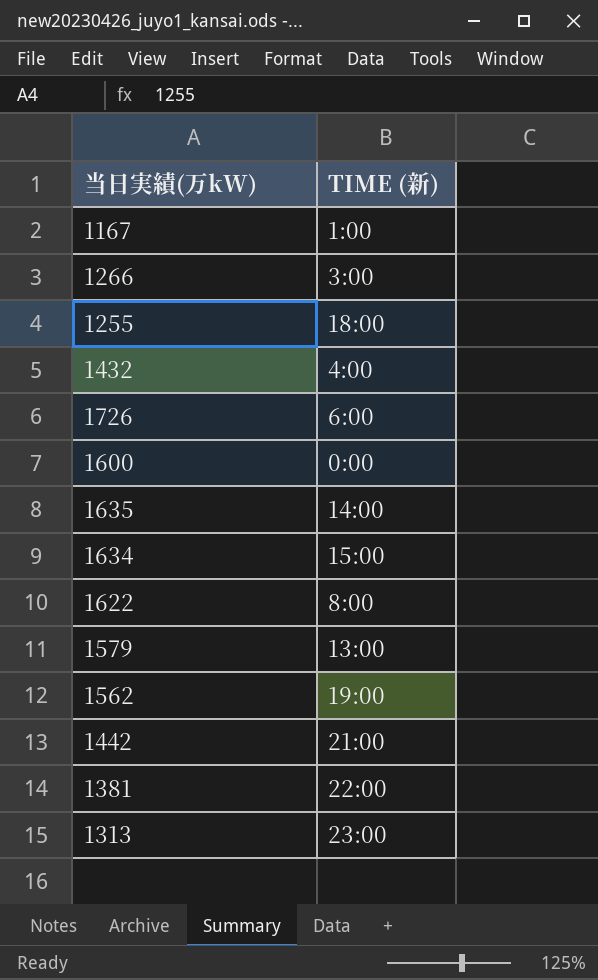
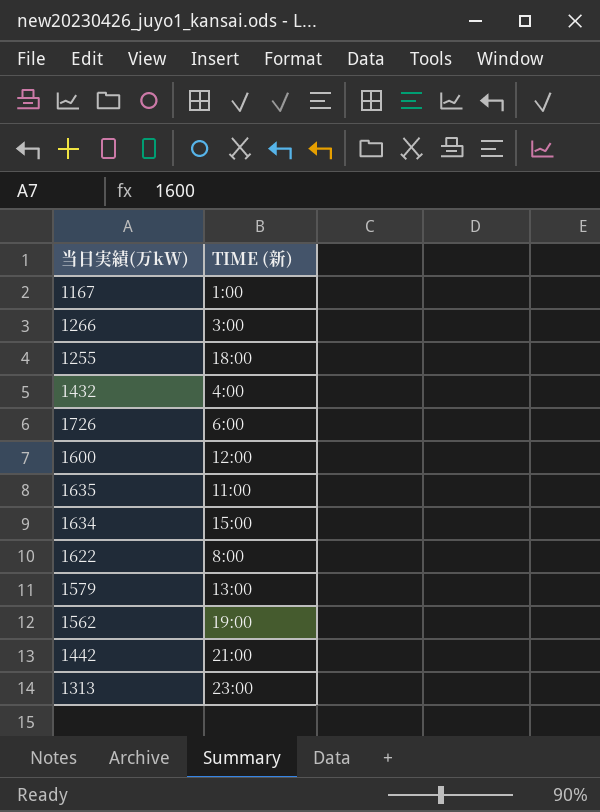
row 1381: 22:00 -> none
1600 | TIME (新): 0:00 -> 12:00
1635 | TIME (新): 14:00 -> 11:00

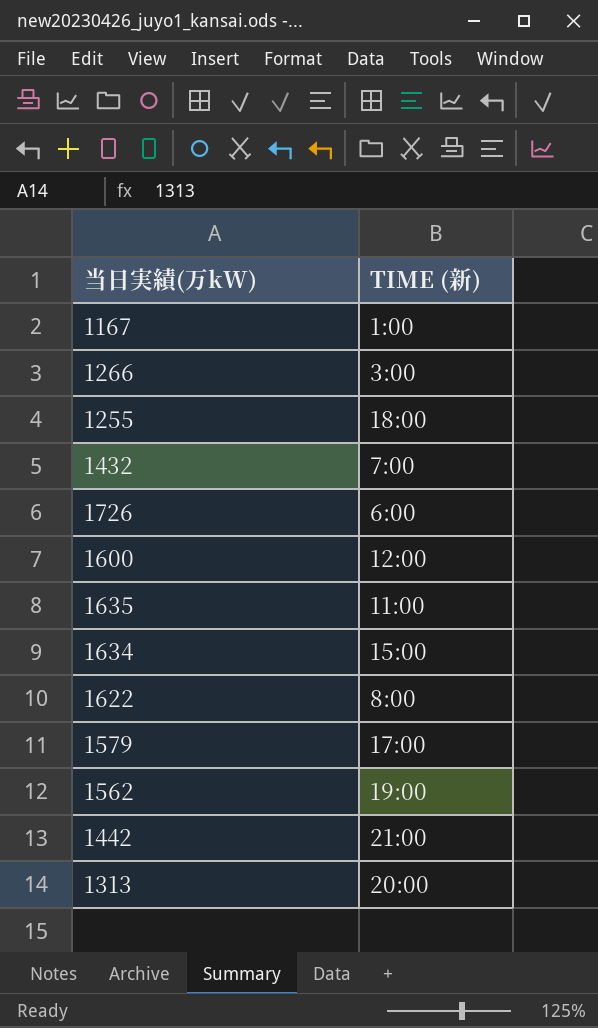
1432 | TIME (新): 4:00 -> 7:00
1579 | TIME (新): 13:00 -> 17:00
1313 | TIME (新): 23:00 -> 20:00

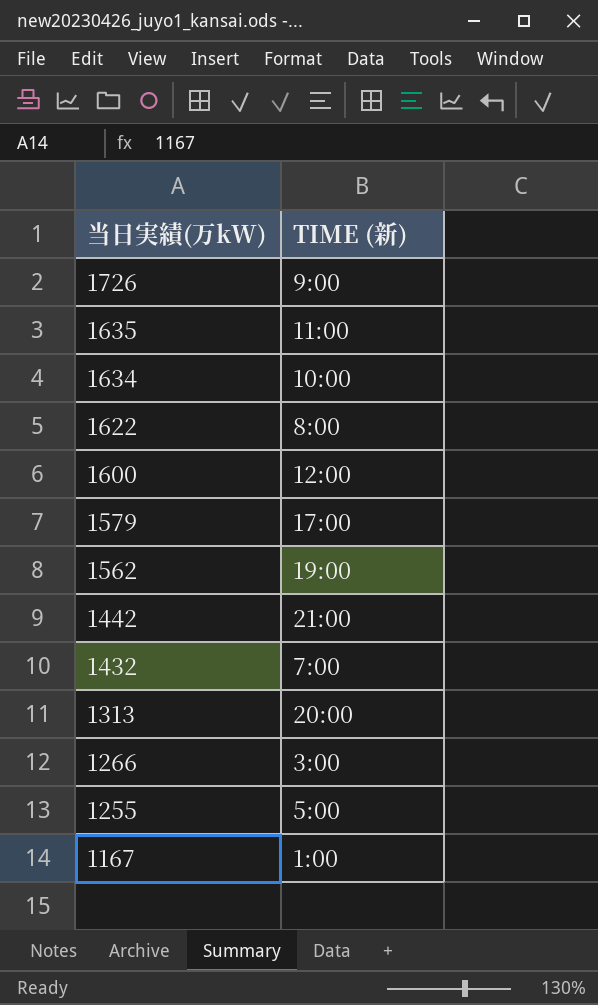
row order: none -> 当日実績(万kW) descending
1726 | TIME (新): 6:00 -> 9:00
1634 | TIME (新): 15:00 -> 10:00
1255 | TIME (新): 18:00 -> 5:00

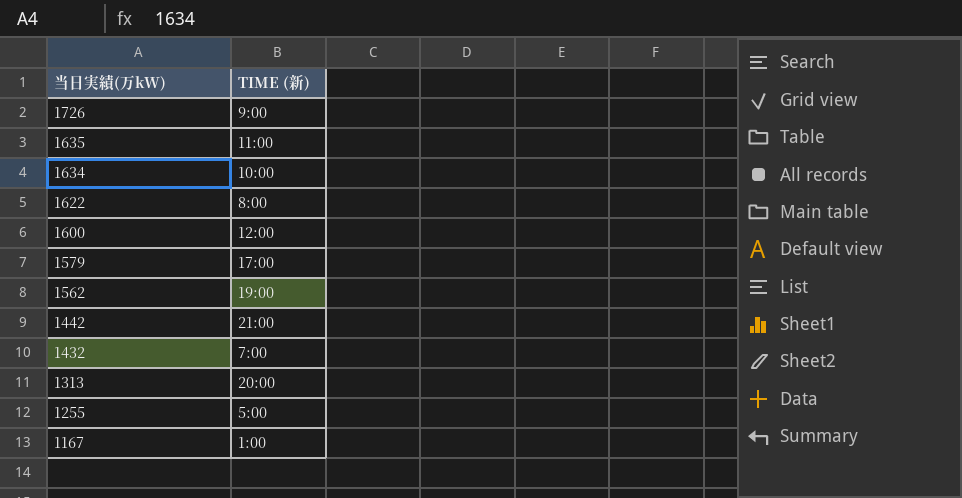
row 1266: 3:00 -> none

